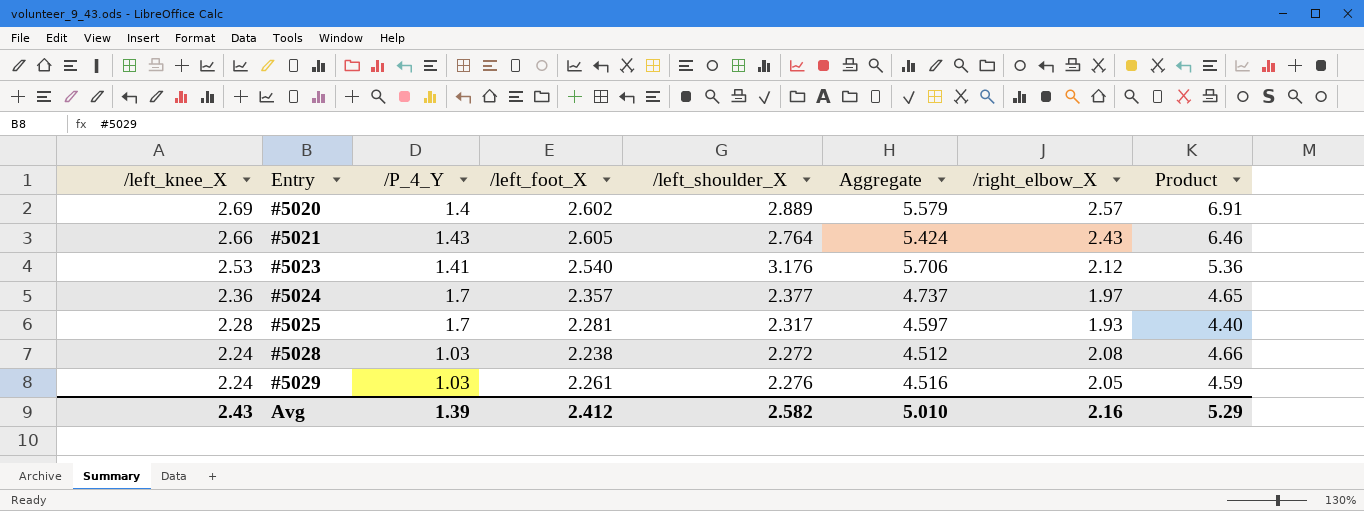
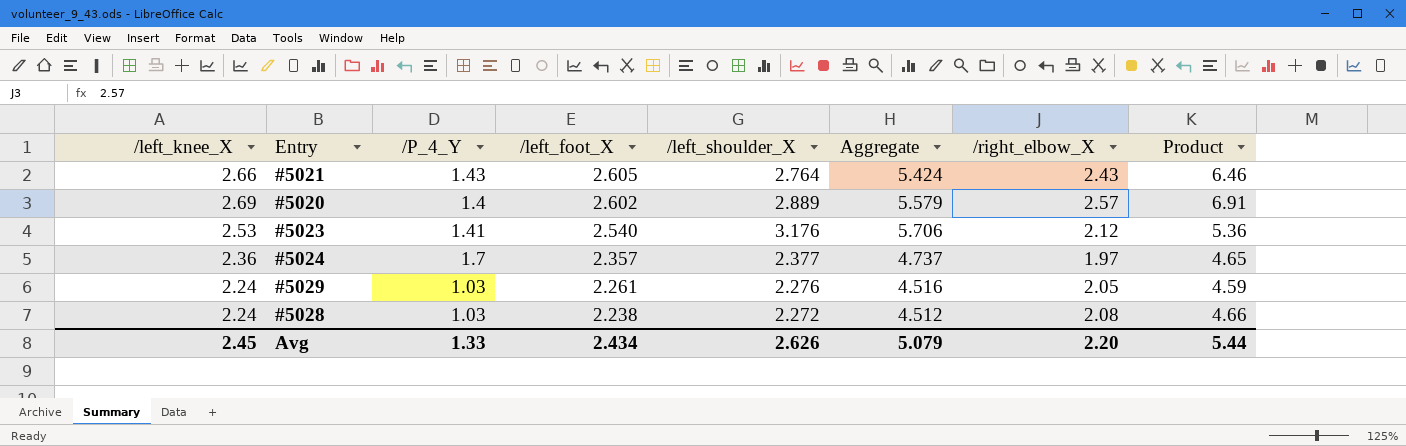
row order: /left_knee_X descending -> /left_foot_X descending
row #5025: 2.28 | 1.7 | 2.281 | 2.317 | 4.597 | 1.93 | 4.40 -> none
Avg | /left_knee_X: 2.43 -> 2.45
Avg | /P_4_Y: 1.39 -> 1.33
Avg | /left_foot_X: 2.412 -> 2.434
Avg | /left_shoulder_X: 2.582 -> 2.626
Avg | Aggregate: 5.010 -> 5.079
Avg | /right_elbow_X: 2.16 -> 2.20
Avg | Product: 5.29 -> 5.44

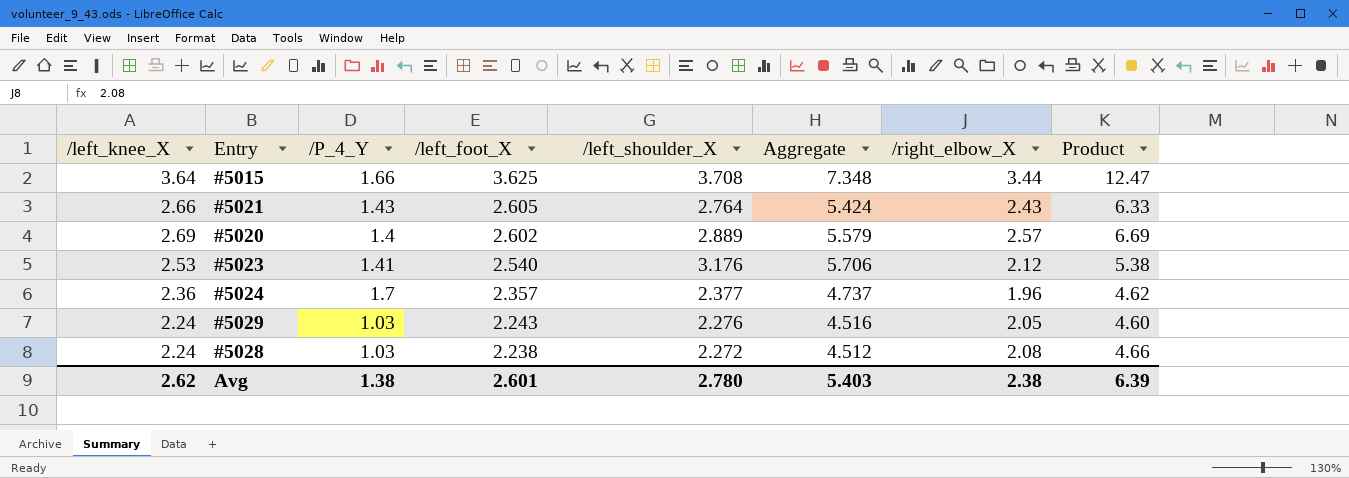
column Product | formula: [/left_knee_X] * [/right_elbow_X] -> [/left_foot_X] * [/right_elbow_X]
row #5015: none -> 3.64 | 1.66 | 3.625 | 3.708 | 7.348 | 3.44 | 12.47
#5024 | /right_elbow_X: 1.97 -> 1.96
#5029 | /left_foot_X: 2.261 -> 2.243
Avg | /left_knee_X: 2.45 -> 2.62
Avg | /P_4_Y: 1.33 -> 1.38
Avg | /left_foot_X: 2.434 -> 2.601
Avg | /left_shoulder_X: 2.626 -> 2.780
Avg | Aggregate: 5.079 -> 5.403
Avg | /right_elbow_X: 2.20 -> 2.38
Avg | Product: 5.44 -> 6.39

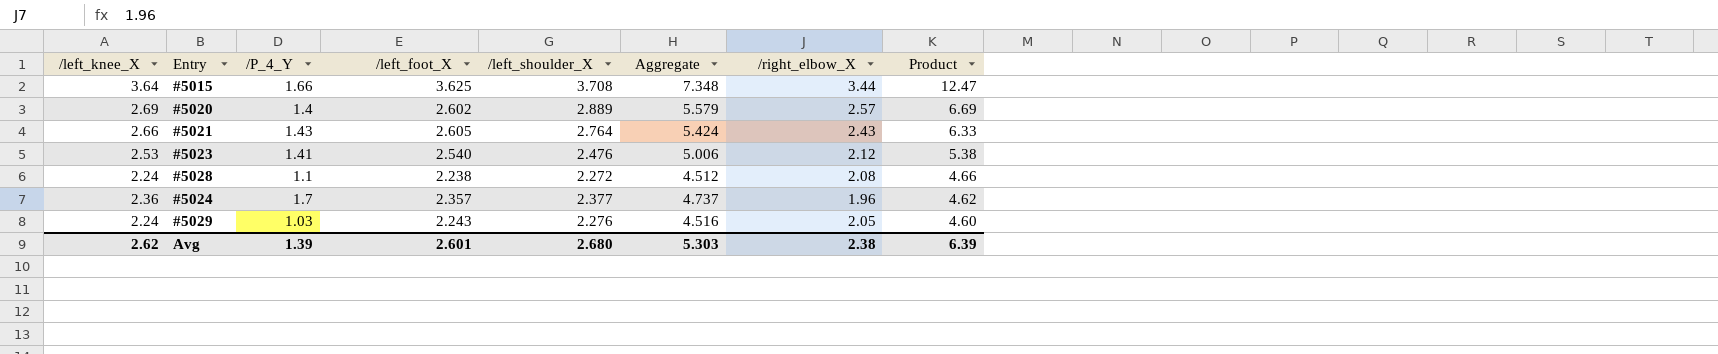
row order: /left_foot_X descending -> Product descending
#5023 | /left_shoulder_X: 3.176 -> 2.476
#5023 | Aggregate: 5.706 -> 5.006
#5028 | /P_4_Y: 1.03 -> 1.1
Avg | /P_4_Y: 1.38 -> 1.39
Avg | /left_shoulder_X: 2.780 -> 2.680
Avg | Aggregate: 5.403 -> 5.303

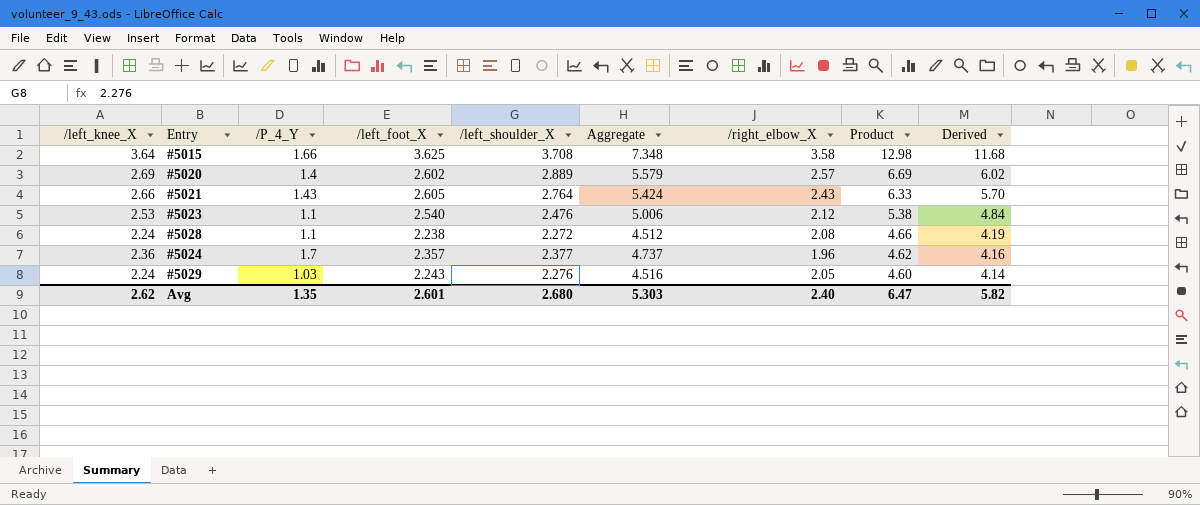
column Derived | formula: none -> [Product] * 0.9
#5015 | /right_elbow_X: 3.44 -> 3.58
#5015 | Product: 12.47 -> 12.98
#5023 | /P_4_Y: 1.41 -> 1.1
Avg | /P_4_Y: 1.39 -> 1.35
Avg | /right_elbow_X: 2.38 -> 2.40
Avg | Product: 6.39 -> 6.47

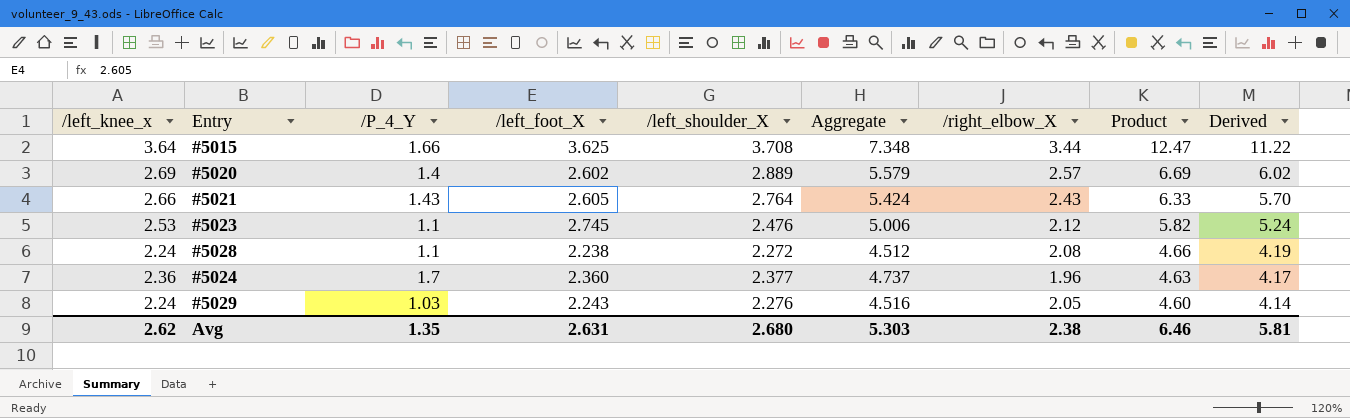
column name: /left_knee_X -> /left_knee_x
#5015 | /right_elbow_X: 3.58 -> 3.44
#5015 | Product: 12.98 -> 12.47
#5015 | Derived: 11.68 -> 11.22
#5023 | /left_foot_X: 2.540 -> 2.745
#5023 | Product: 5.38 -> 5.82
#5023 | Derived: 4.84 -> 5.24
#5024 | /left_foot_X: 2.357 -> 2.360
#5024 | Product: 4.62 -> 4.63
#5024 | Derived: 4.16 -> 4.17
Avg | /left_foot_X: 2.601 -> 2.631
Avg | /right_elbow_X: 2.40 -> 2.38
Avg | Product: 6.47 -> 6.46
Avg | Derived: 5.82 -> 5.81

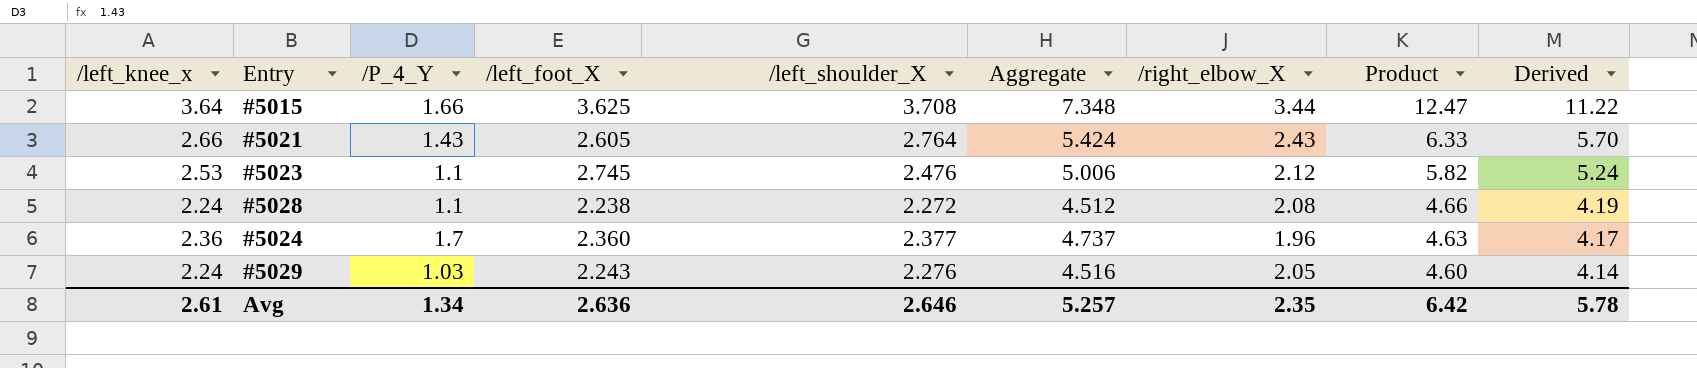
row #5020: 2.69 | 1.4 | 2.602 | 2.889 | 5.579 | 2.57 | 6.69 | 6.02 -> none
Avg | /left_knee_x: 2.62 -> 2.61
Avg | /P_4_Y: 1.35 -> 1.34
Avg | /left_foot_X: 2.631 -> 2.636
Avg | /left_shoulder_X: 2.680 -> 2.646
Avg | Aggregate: 5.303 -> 5.257
Avg | /right_elbow_X: 2.38 -> 2.35
Avg | Product: 6.46 -> 6.42
Avg | Derived: 5.81 -> 5.78

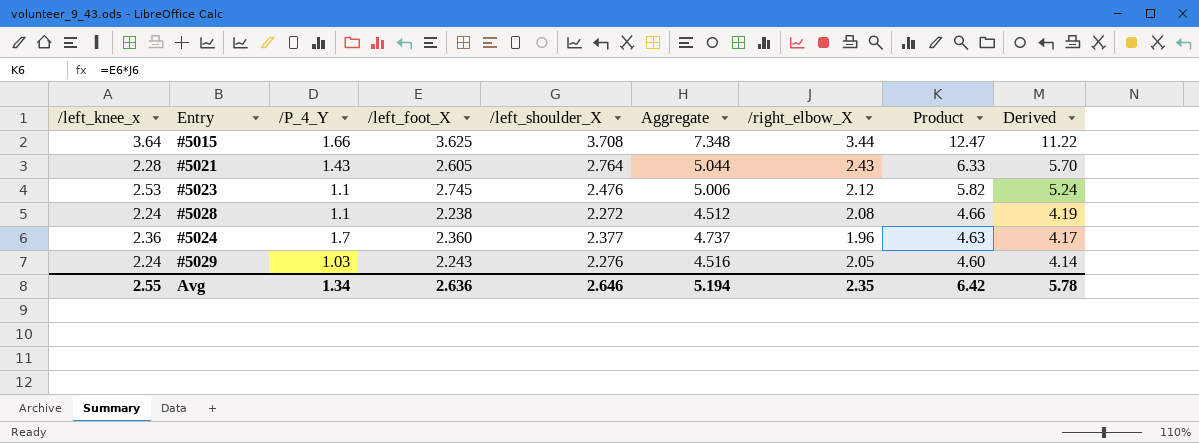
#5021 | /left_knee_x: 2.66 -> 2.28
#5021 | Aggregate: 5.424 -> 5.044
Avg | /left_knee_x: 2.61 -> 2.55
Avg | Aggregate: 5.257 -> 5.194

